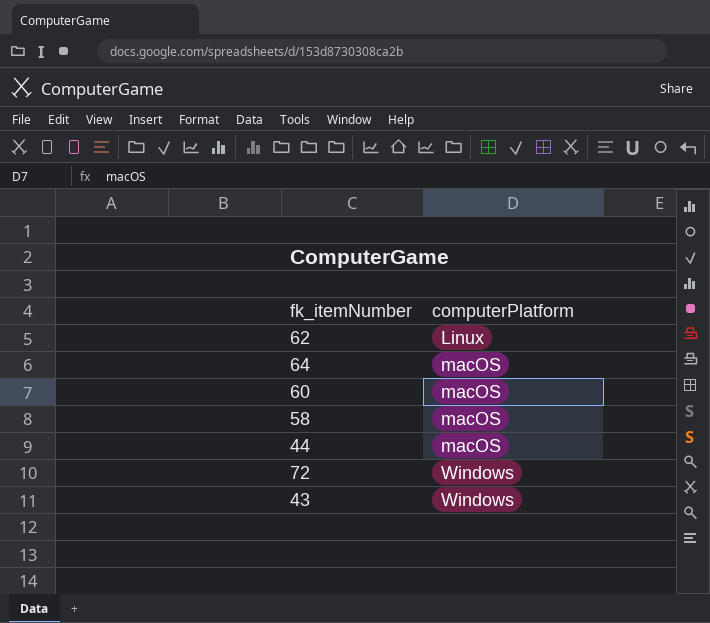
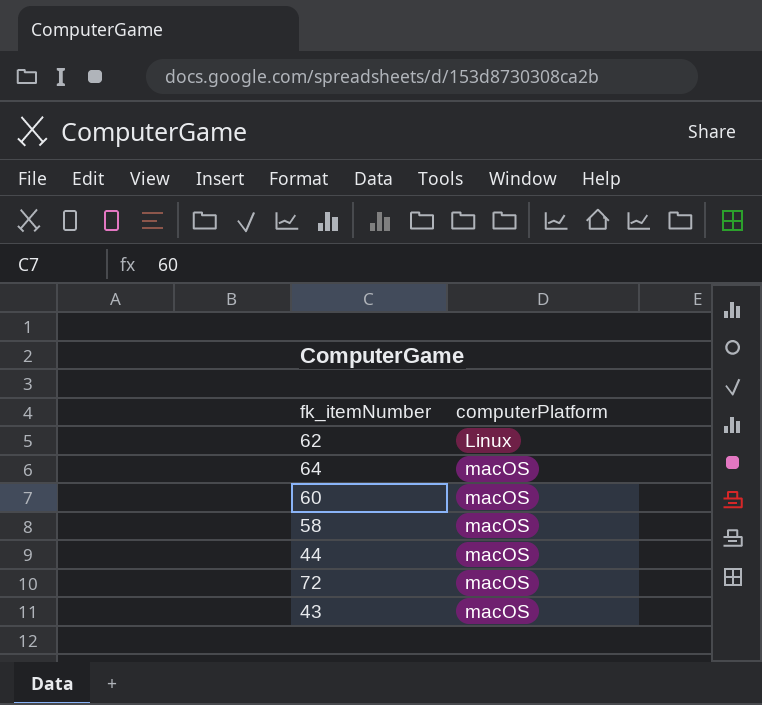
72 | computerPlatform: Windows -> macOS
43 | computerPlatform: Windows -> macOS

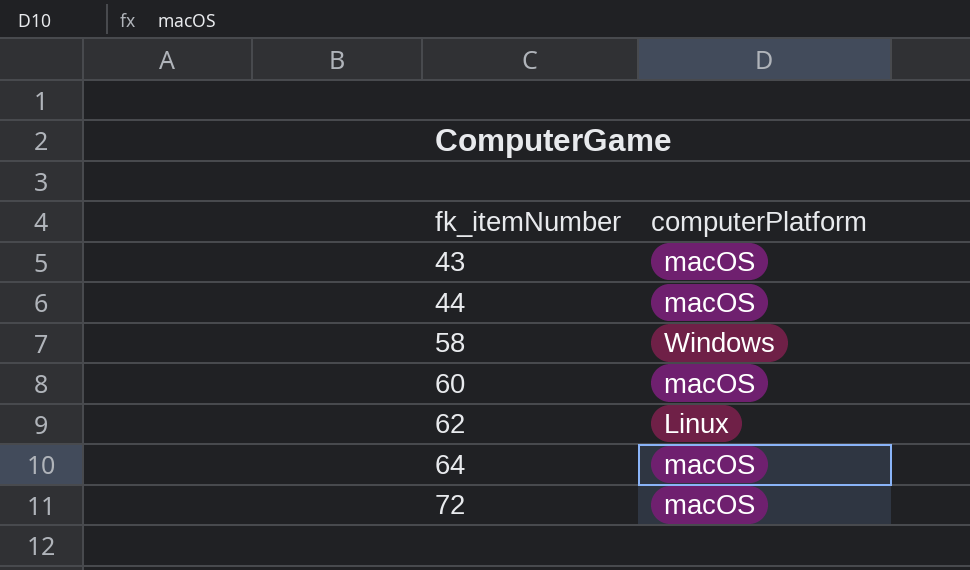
row order: computerPlatform ascending -> fk_itemNumber ascending
58 | computerPlatform: macOS -> Windows

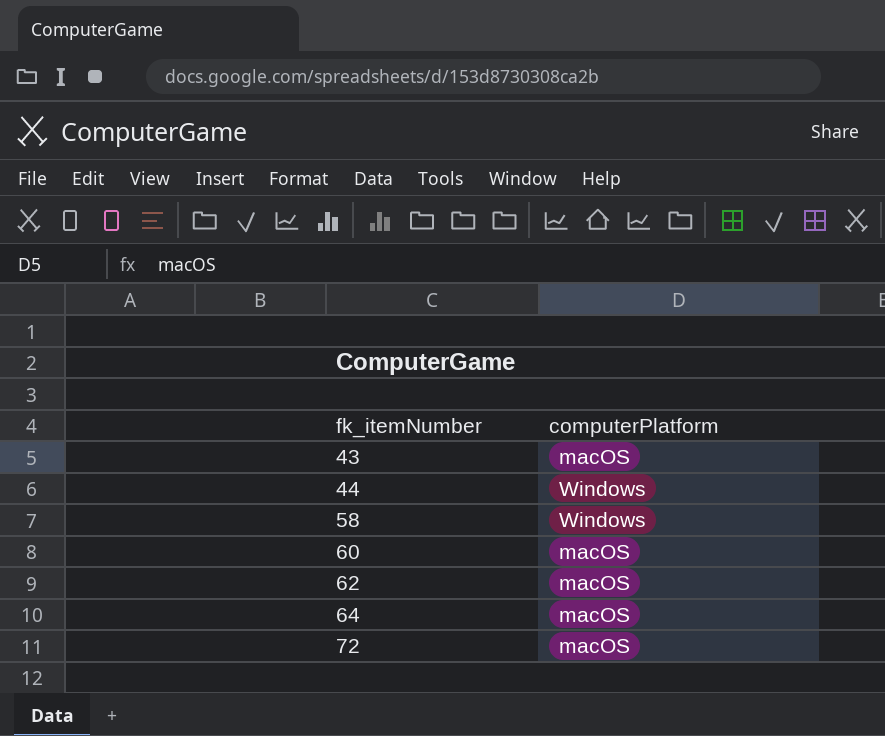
44 | computerPlatform: macOS -> Windows
62 | computerPlatform: Linux -> macOS

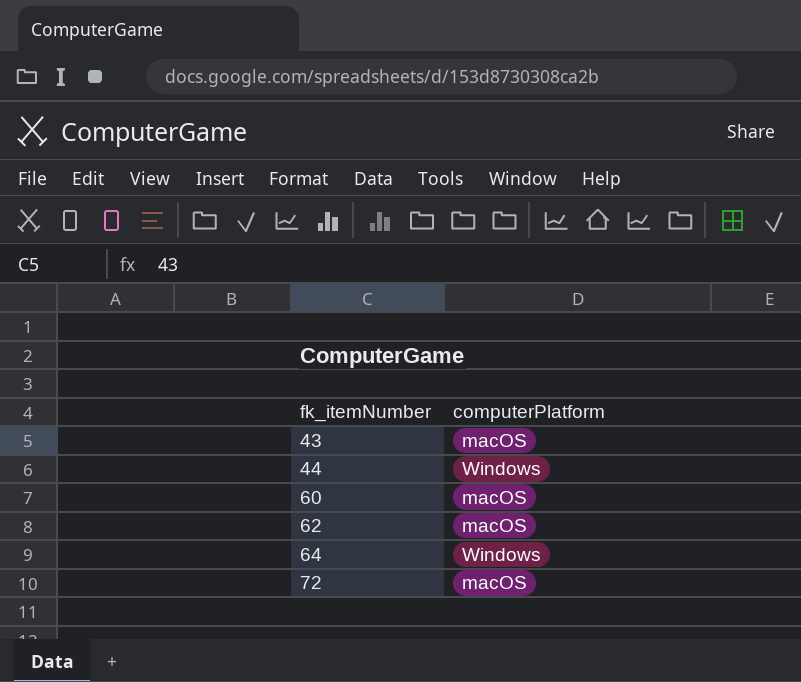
row 58: Windows -> none
64 | computerPlatform: macOS -> Windows

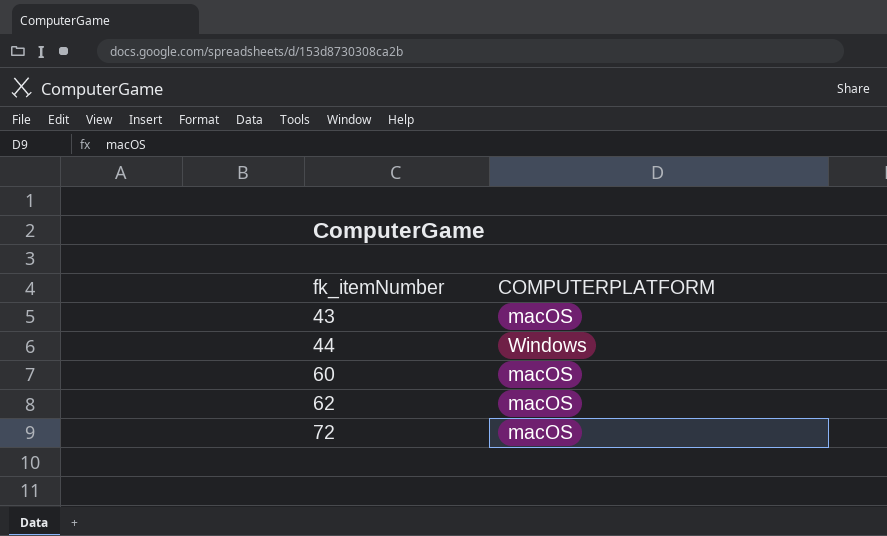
column name: computerPlatform -> COMPUTERPLATFORM
row 64: Windows -> none

